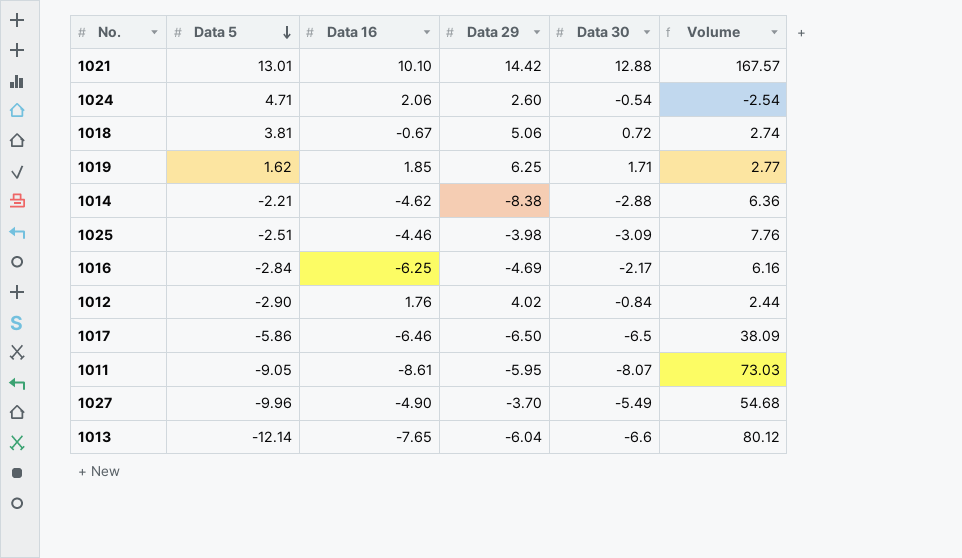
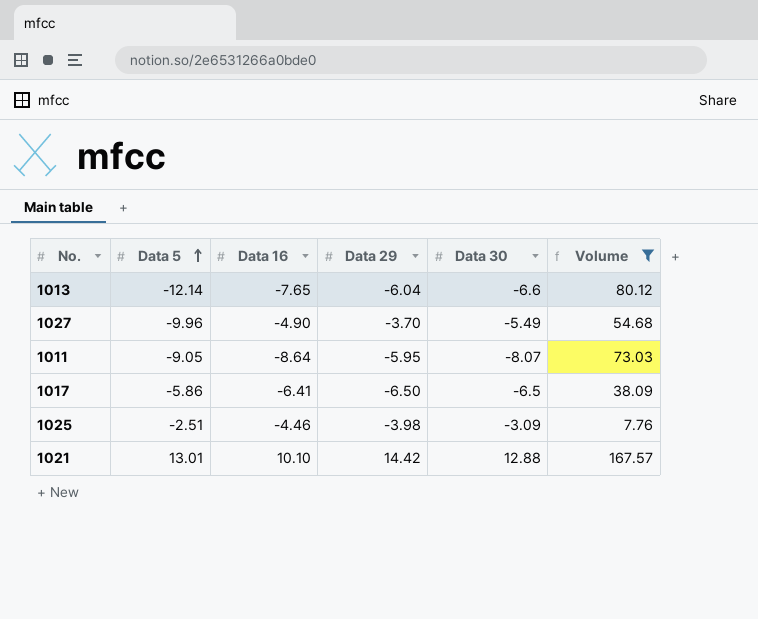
filter: none -> Volume >= 7.76
row order: Data 5 descending -> Data 5 ascending
1011 | Data 16: -8.61 -> -8.64
1017 | Data 16: -6.46 -> -6.41

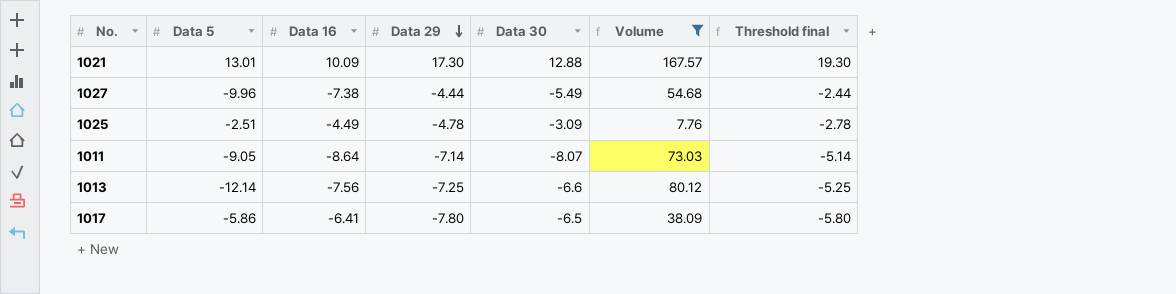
row order: Data 5 ascending -> Data 29 descending
column Threshold final | formula: none -> [Data 29] + 2
1021 | Data 16: 10.10 -> 10.09
1021 | Data 29: 14.42 -> 17.30
1027 | Data 16: -4.90 -> -7.38
1027 | Data 29: -3.70 -> -4.44
1025 | Data 16: -4.46 -> -4.49
1025 | Data 29: -3.98 -> -4.78
1011 | Data 29: -5.95 -> -7.14
1013 | Data 16: -7.65 -> -7.56
1013 | Data 29: -6.04 -> -7.25
1017 | Data 29: -6.50 -> -7.80

